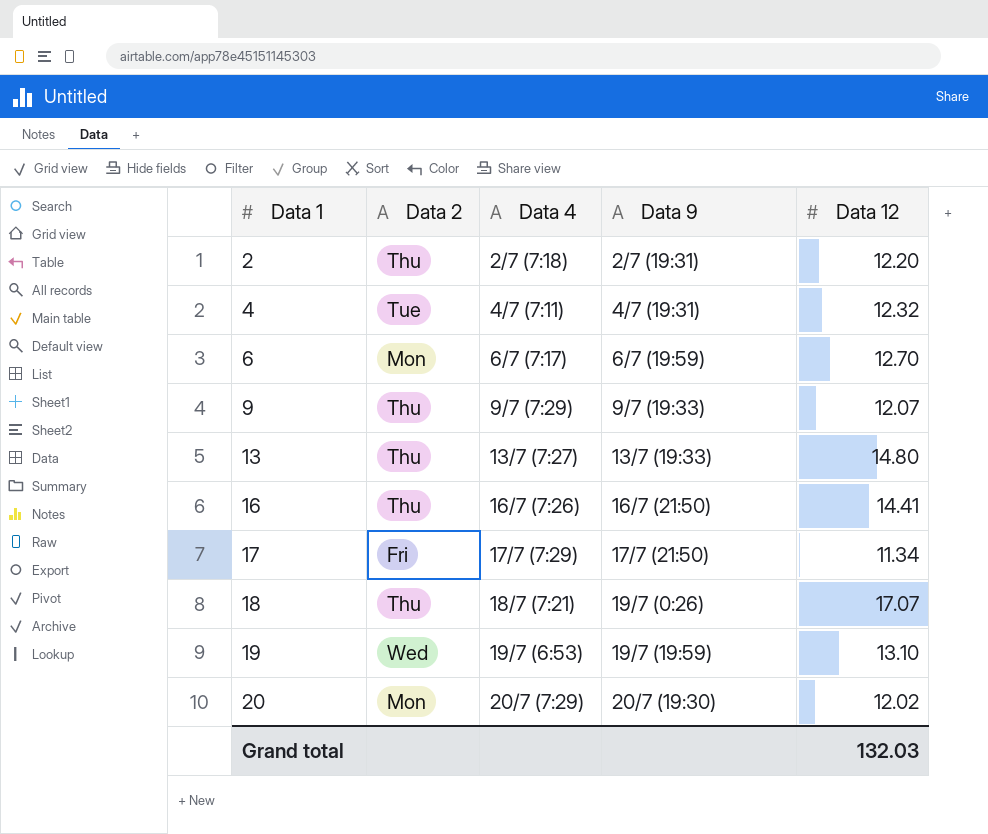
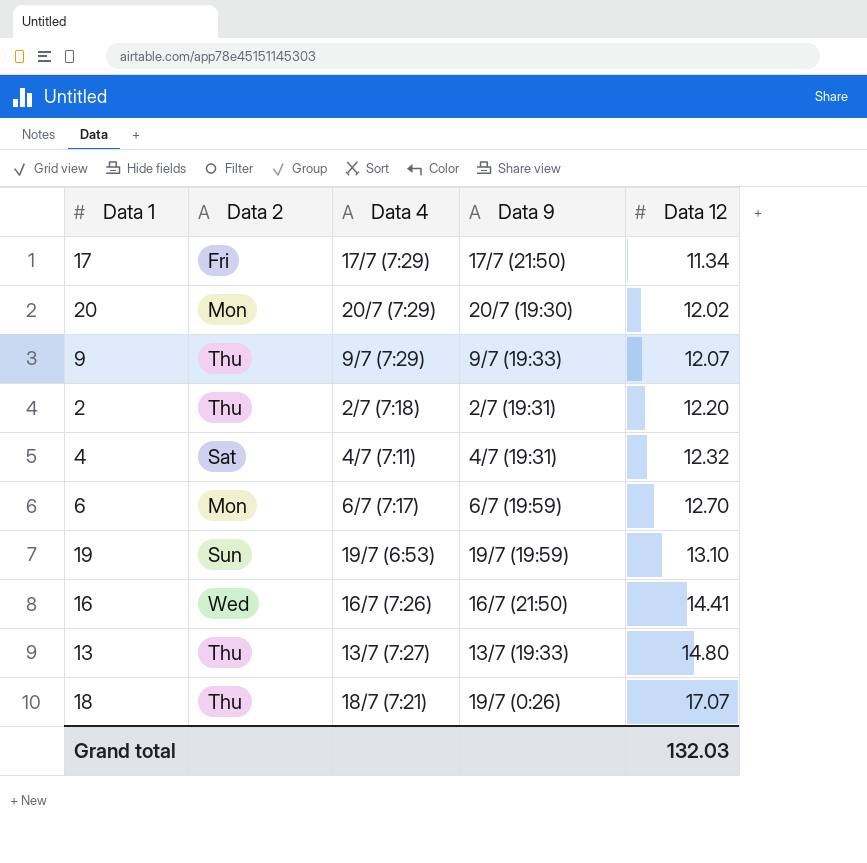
row order: Data 1 ascending -> Data 12 ascending
4 | Data 2: Tue -> Sat
19 | Data 2: Wed -> Sun
16 | Data 2: Thu -> Wed

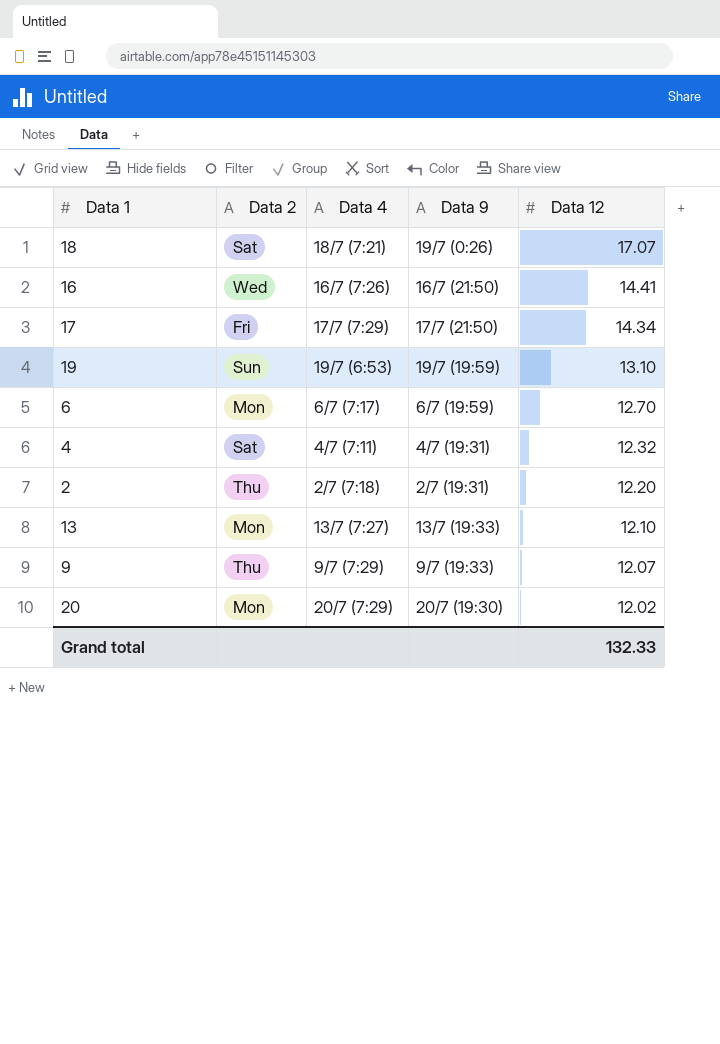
row order: Data 12 ascending -> Data 12 descending
18 | Data 2: Thu -> Sat
17 | Data 12: 11.34 -> 14.34
13 | Data 2: Thu -> Mon
13 | Data 12: 14.80 -> 12.10
Grand total | Data 12: 132.03 -> 132.33

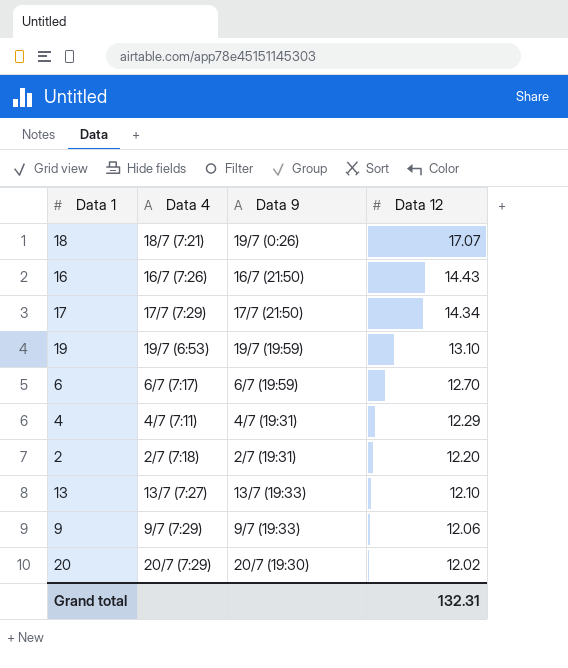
column Data 2 | position: 2 -> none
16 | Data 12: 14.41 -> 14.43
4 | Data 12: 12.32 -> 12.29
9 | Data 12: 12.07 -> 12.06
Grand total | Data 12: 132.33 -> 132.31

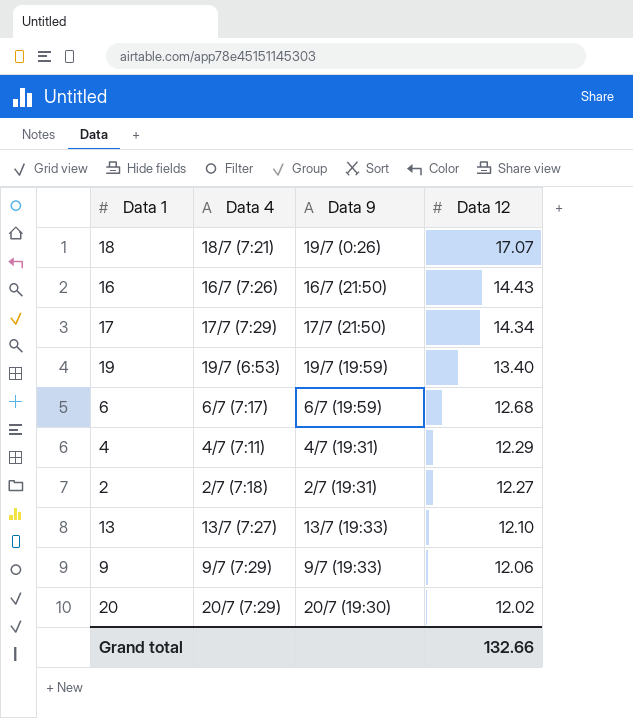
19 | Data 12: 13.10 -> 13.40
6 | Data 12: 12.70 -> 12.68
2 | Data 12: 12.20 -> 12.27
Grand total | Data 12: 132.31 -> 132.66

